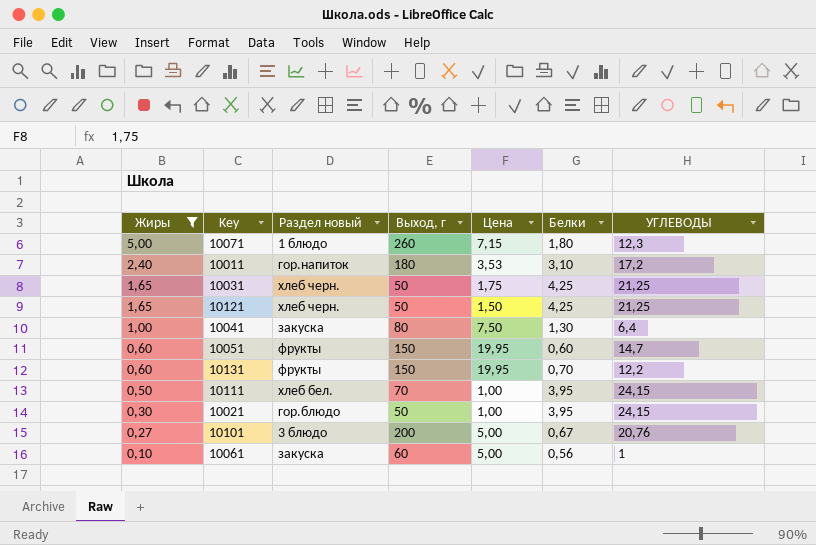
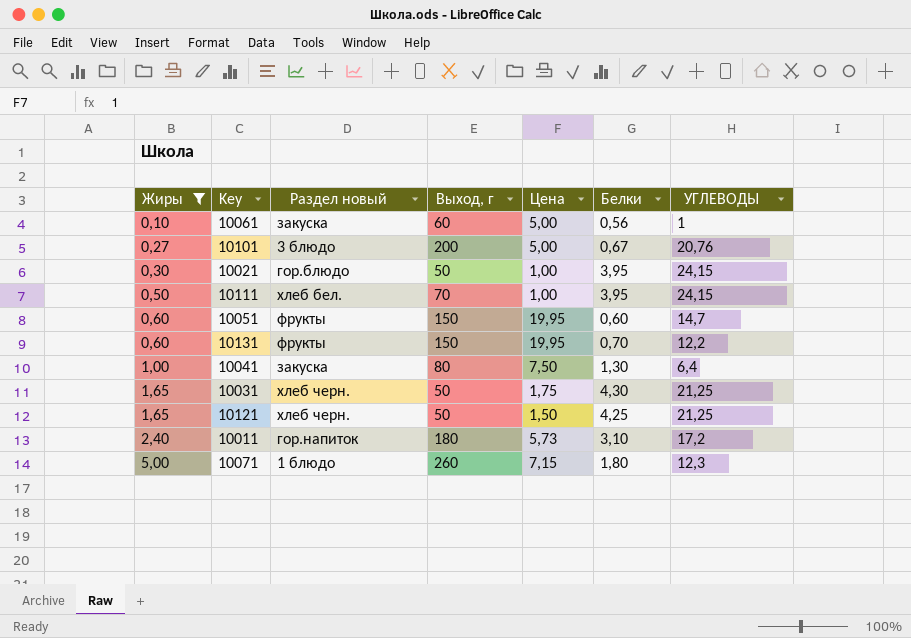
row order: Жиры descending -> Жиры ascending
10031 | Белки: 4,25 -> 4,30
10011 | Цена: 3,53 -> 5,73

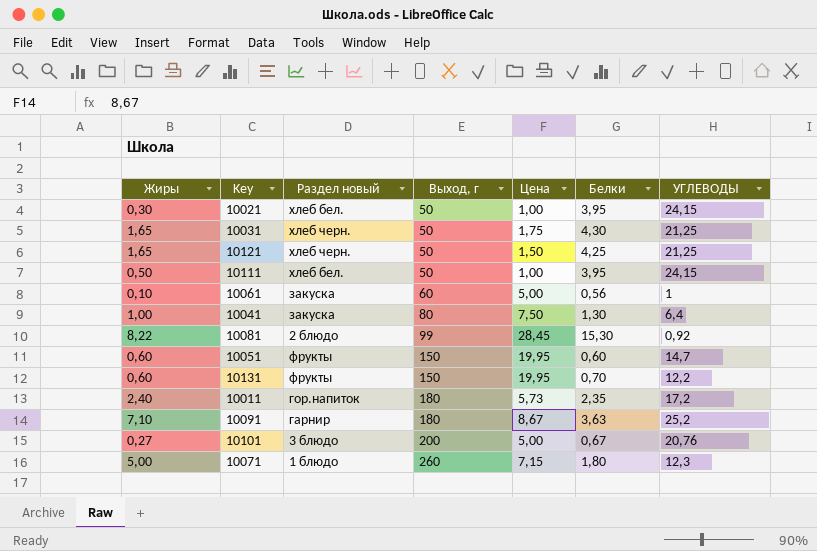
filter: Жиры <= 5,00 -> none
row order: Жиры ascending -> Выход, г ascending
10021 | Раздел новый: гор.блюдо -> хлеб бел.
10111 | Выход, г: 70 -> 50
10011 | Белки: 3,10 -> 2,35

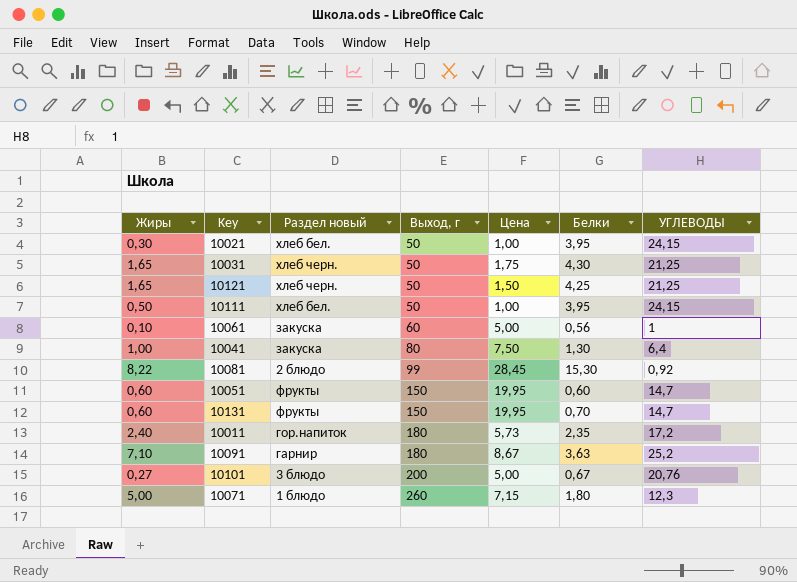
10131 | УГЛЕВОДЫ: 12,2 -> 14,7

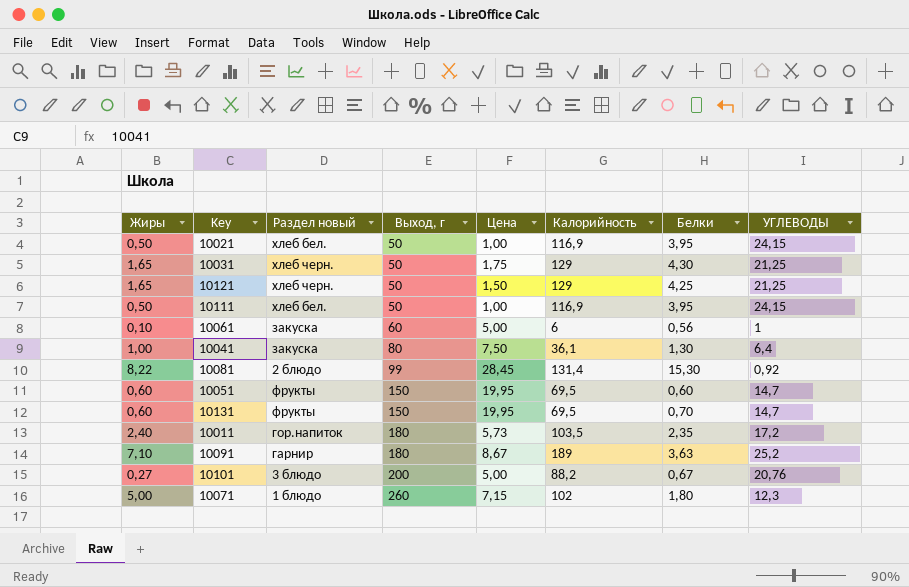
column Калорийность | position: none -> 6
10021 | Жиры: 0,30 -> 0,50

